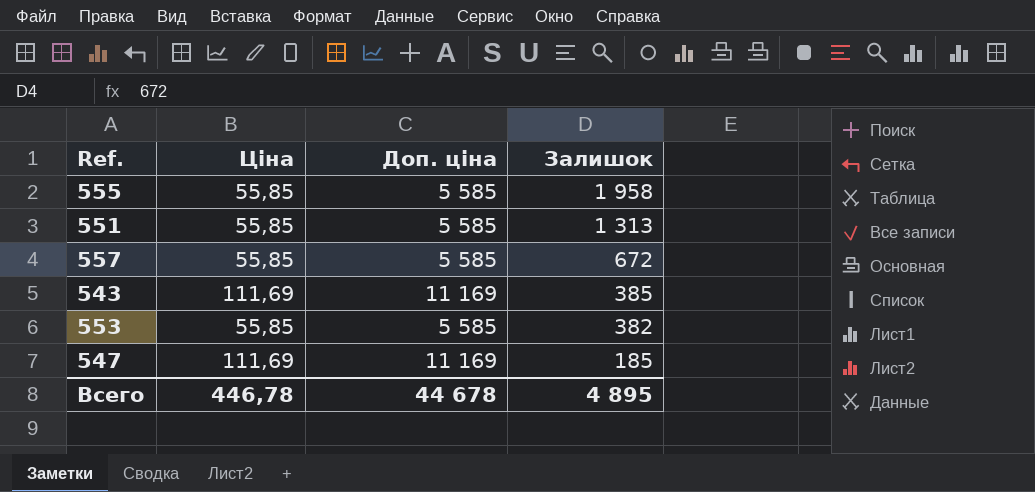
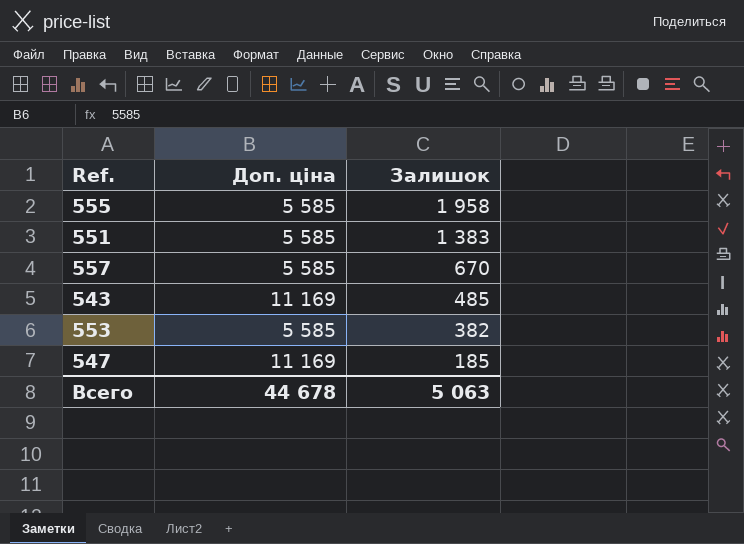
column Ціна | position: 2 -> none
551 | Залишок: 1 313 -> 1 383
557 | Залишок: 672 -> 670
543 | Залишок: 385 -> 485
Всего | Залишок: 4 895 -> 5 063

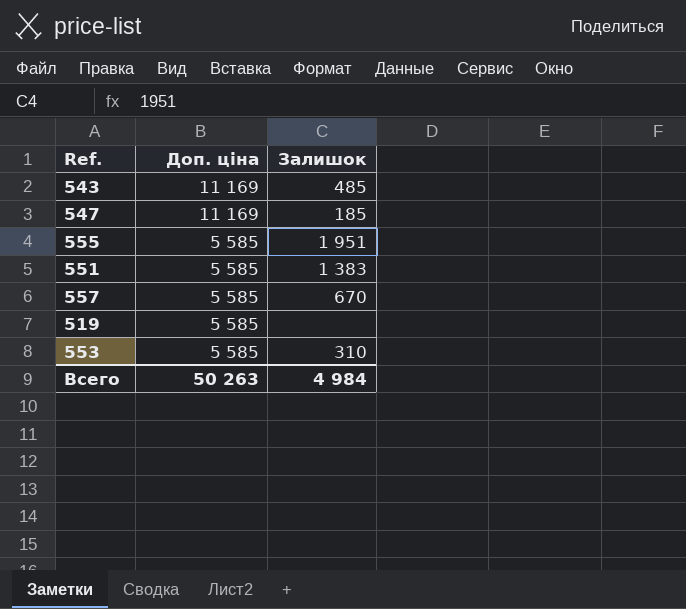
row order: Залишок descending -> Доп. ціна descending
555 | Залишок: 1 958 -> 1 951
row 519: none -> 5 585 | none
553 | Залишок: 382 -> 310
Всего | Доп. ціна: 44 678 -> 50 263
Всего | Залишок: 5 063 -> 4 984

